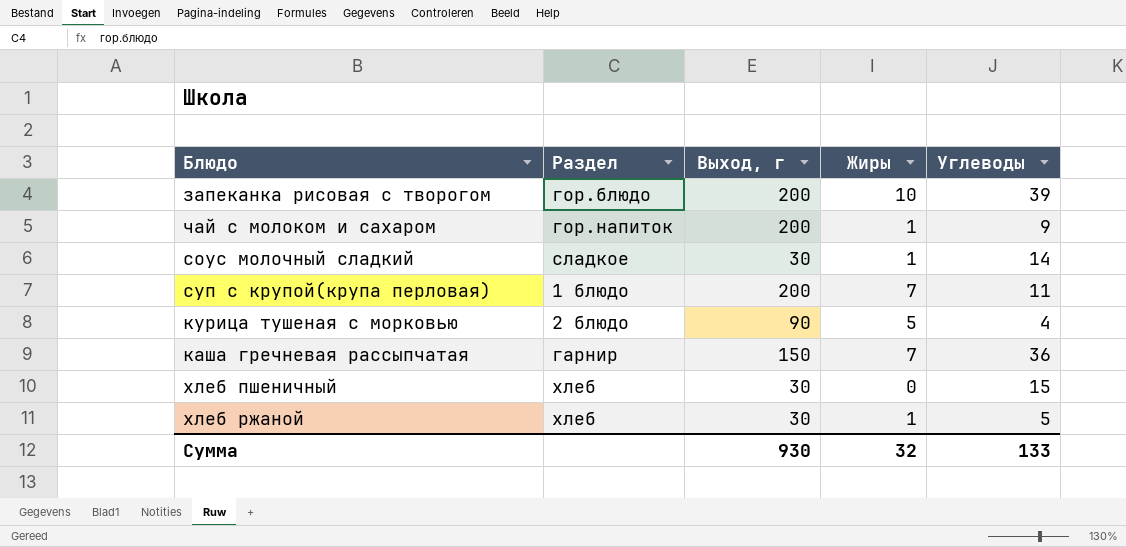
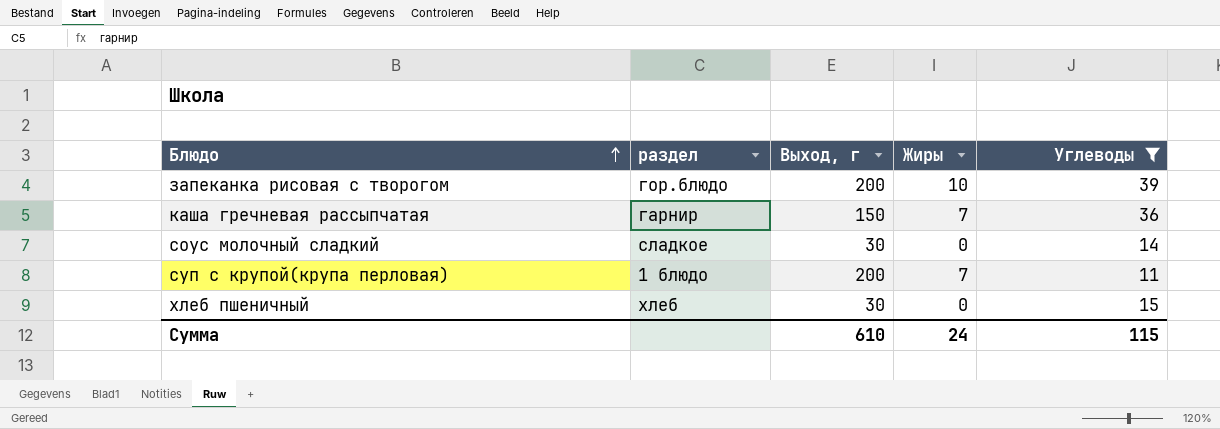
filter: none -> Углеводы >= 11
row order: none -> Блюдо ascending
column name: Раздел -> раздел
соус молочный сладкий | Жиры: 1 -> 0
Сумма | Выход, г: 930 -> 610
Сумма | Жиры: 32 -> 24
Сумма | Углеводы: 133 -> 115

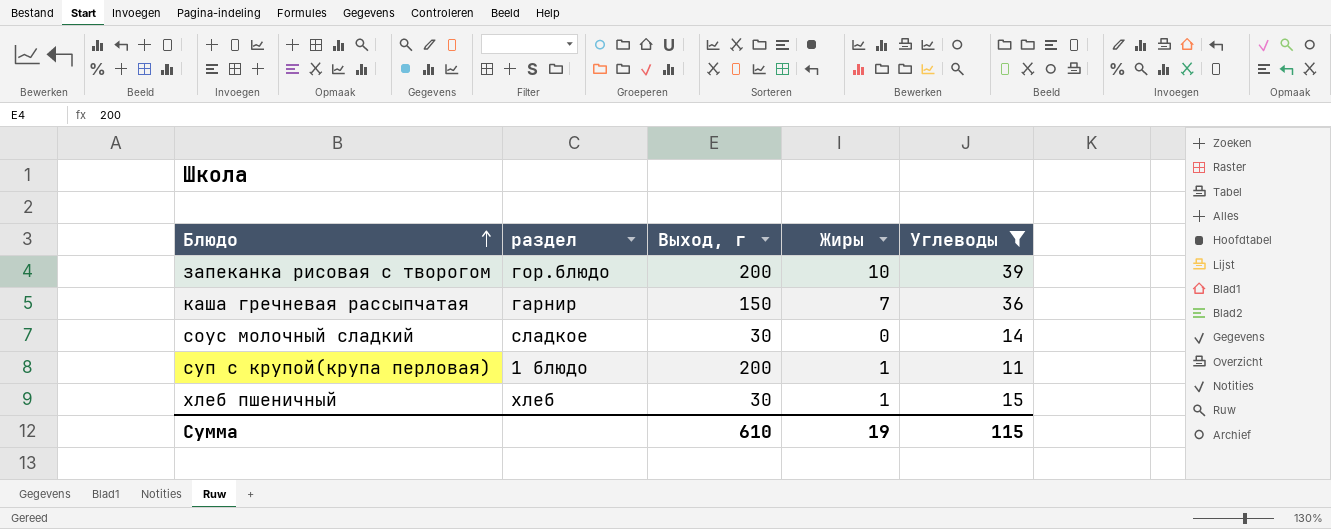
суп с крупой(крупа перловая) | Жиры: 7 -> 1
хлеб пшеничный | Жиры: 0 -> 1
Сумма | Жиры: 24 -> 19

